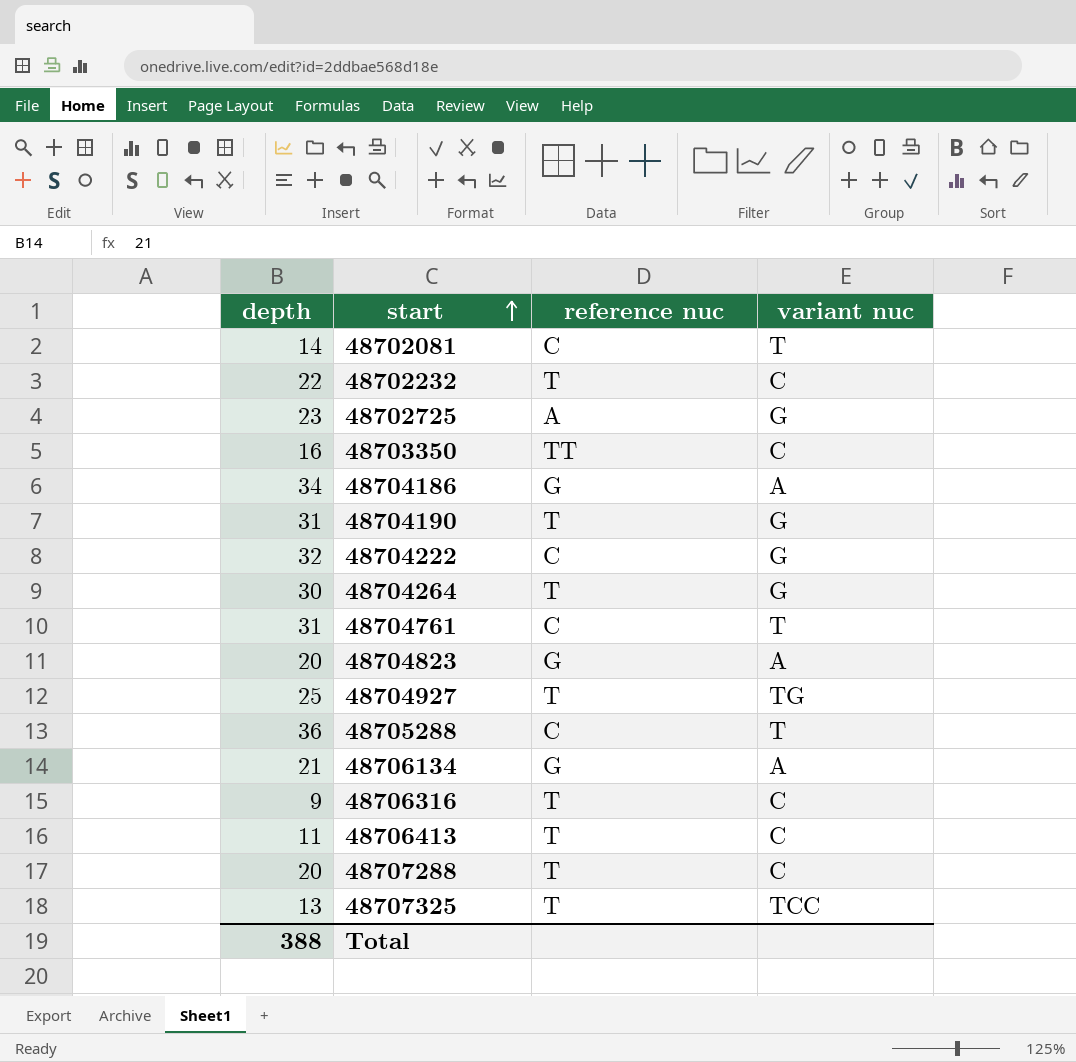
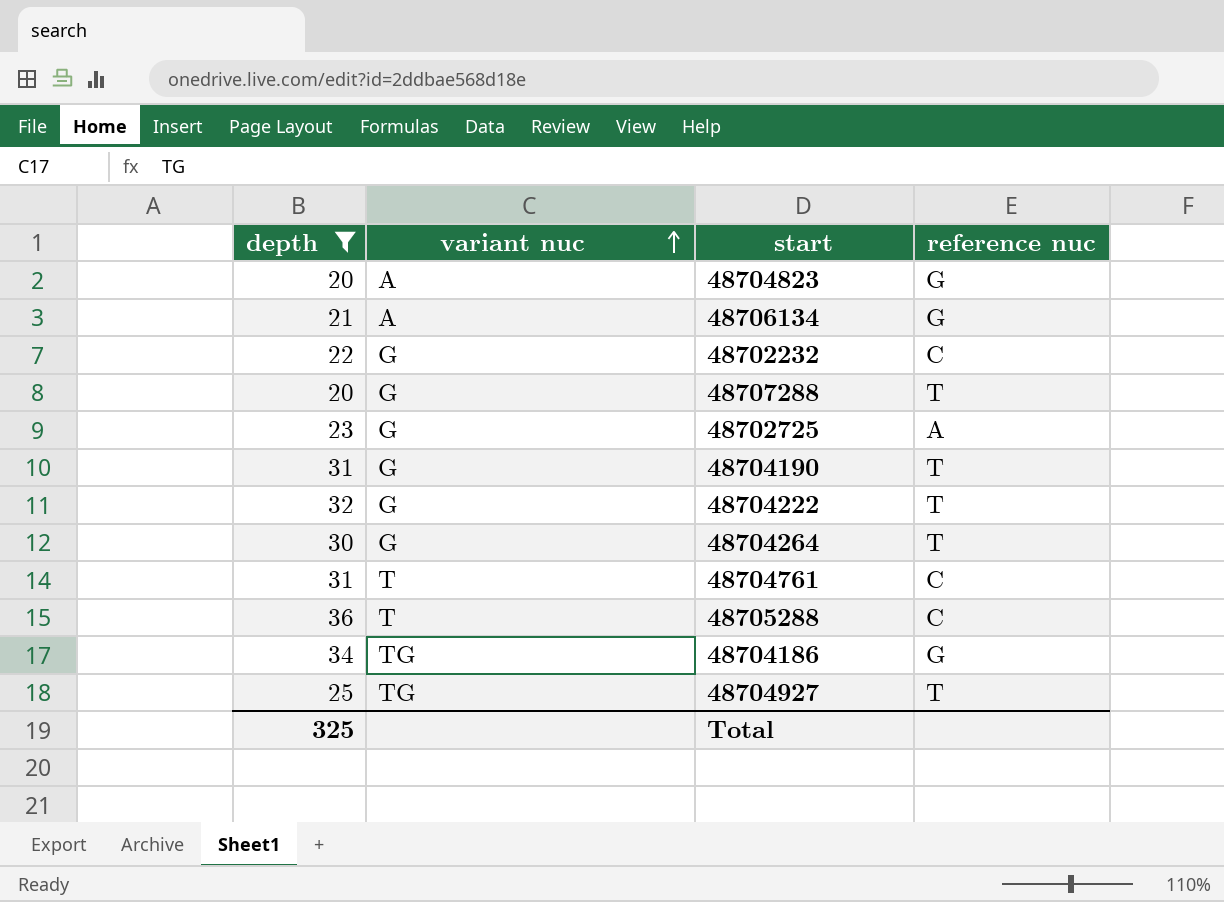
filter: none -> depth >= 20
row order: start ascending -> variant nuc ascending
column variant nuc | position: 4 -> 2
48702232 | variant nuc: C -> G
48702232 | reference nuc: T -> C
48707288 | variant nuc: C -> G
48704222 | reference nuc: C -> T
48704186 | variant nuc: A -> TG
Total | depth: 388 -> 325

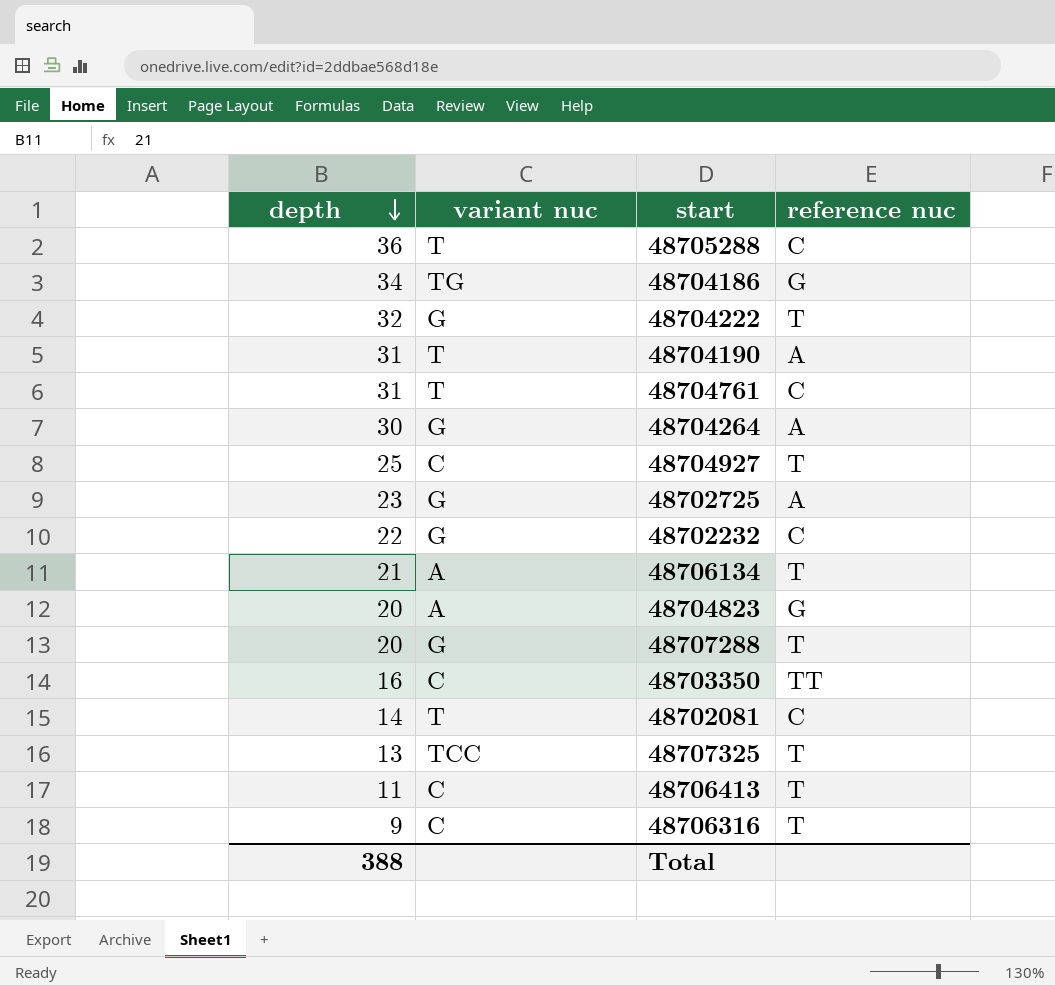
filter: depth >= 20 -> none
row order: variant nuc ascending -> depth descending
48704190 | variant nuc: G -> T
48704190 | reference nuc: T -> A
48704264 | reference nuc: T -> A
48704927 | variant nuc: TG -> C
48706134 | reference nuc: G -> T
Total | depth: 325 -> 388

